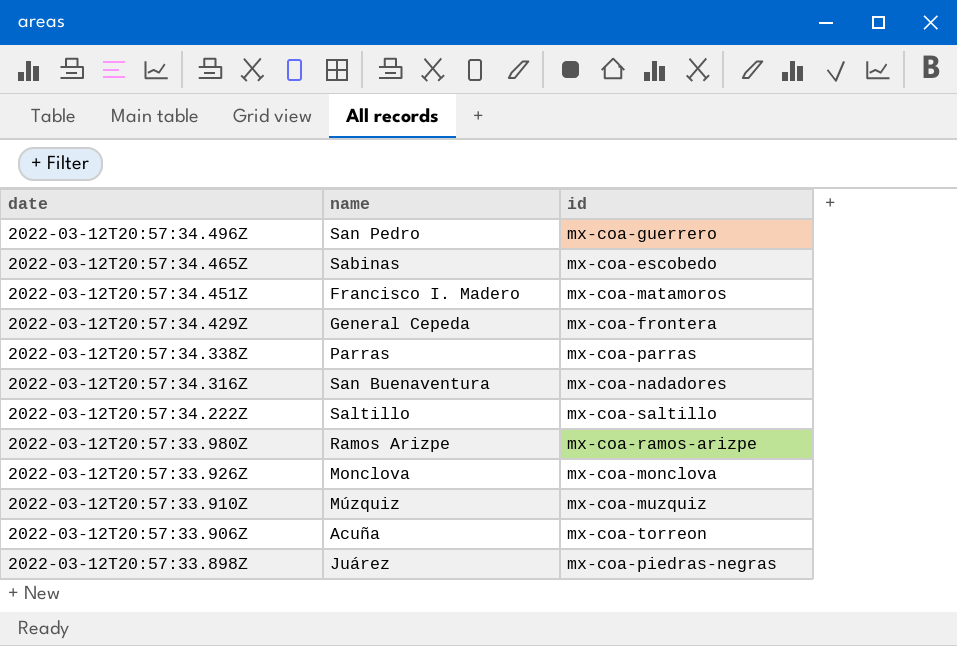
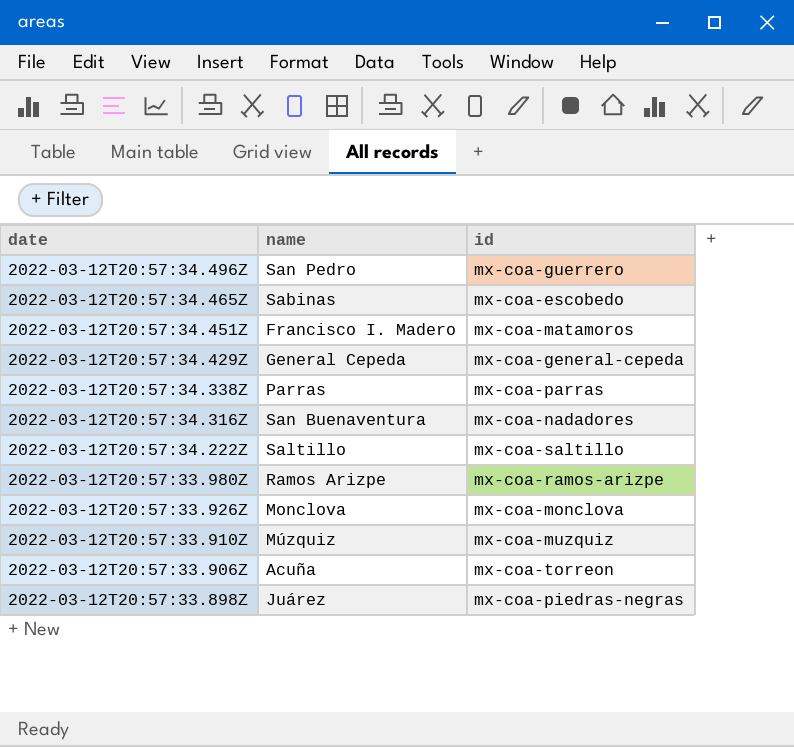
2022-03-12T20:57:34.429Z | id: mx-coa-frontera -> mx-coa-general-cepeda

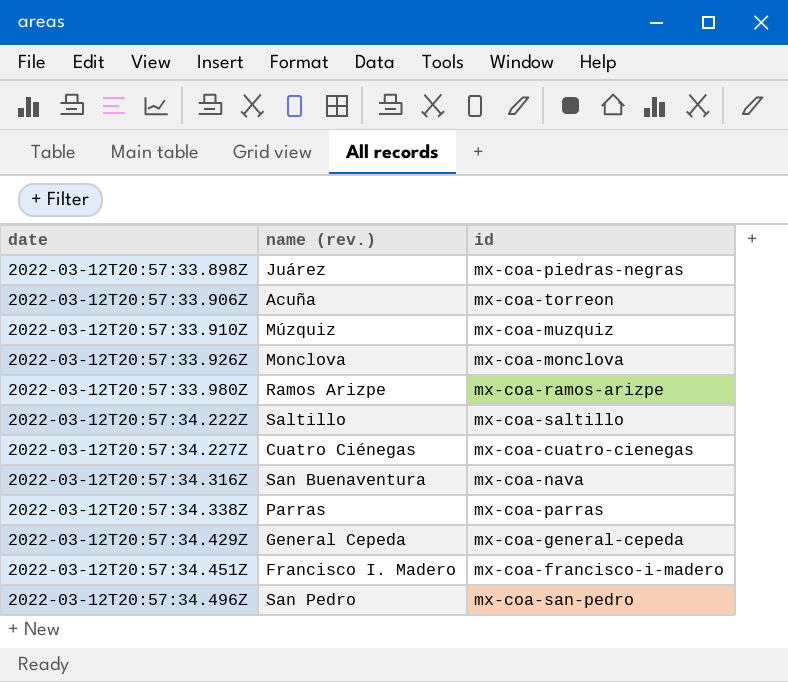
row order: date descending -> date ascending
column name: name -> name (rev.)
row 2022-03-12T20:57:34.465Z: Sabinas | mx-coa-escobedo -> none
row 2022-03-12T20:57:34.227Z: none -> Cuatro Ciénegas | mx-coa-cuatro-cienegas
2022-03-12T20:57:34.316Z | id: mx-coa-nadadores -> mx-coa-nava
2022-03-12T20:57:34.451Z | id: mx-coa-matamoros -> mx-coa-francisco-i-madero
2022-03-12T20:57:34.496Z | id: mx-coa-guerrero -> mx-coa-san-pedro

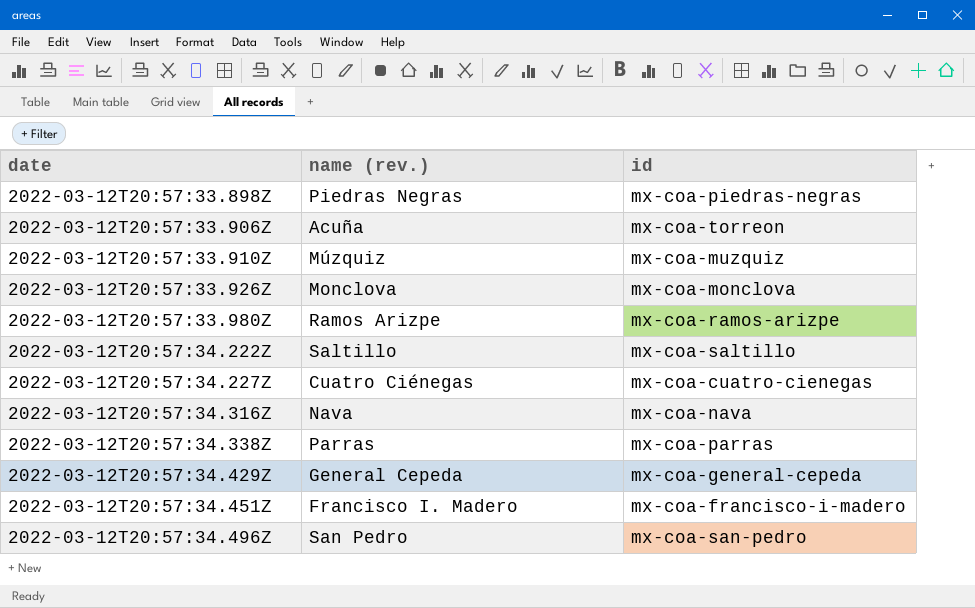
2022-03-12T20:57:33.898Z | name (rev.): Juárez -> Piedras Negras
2022-03-12T20:57:34.316Z | name (rev.): San Buenaventura -> Nava

